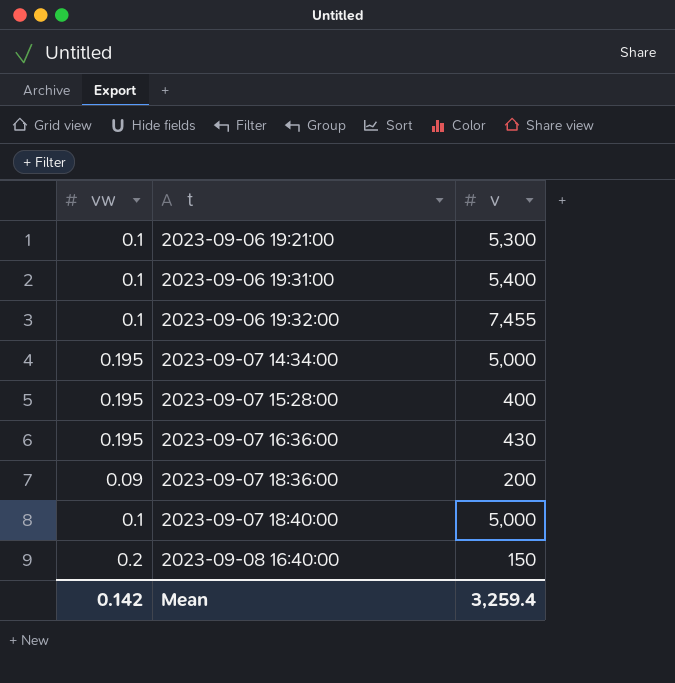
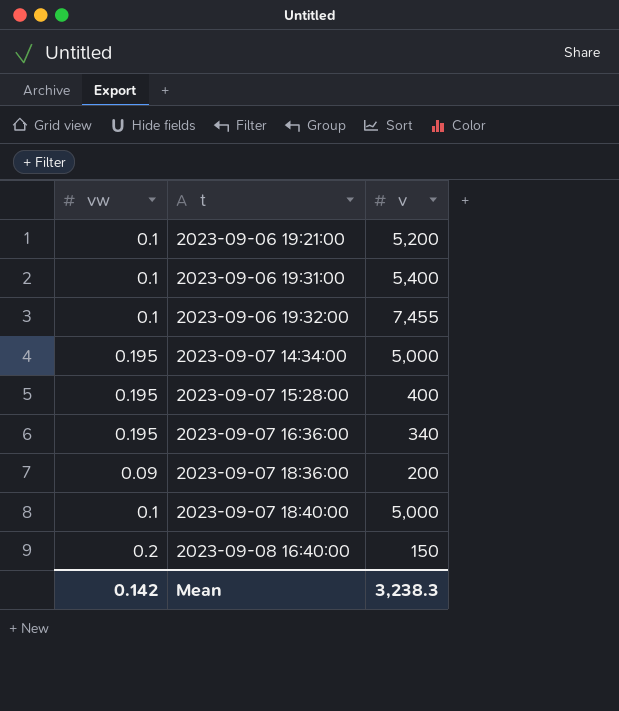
2023-09-06 19:21:00 | v: 5,300 -> 5,200
2023-09-07 16:36:00 | v: 430 -> 340
Mean | v: 3,259.4 -> 3,238.3

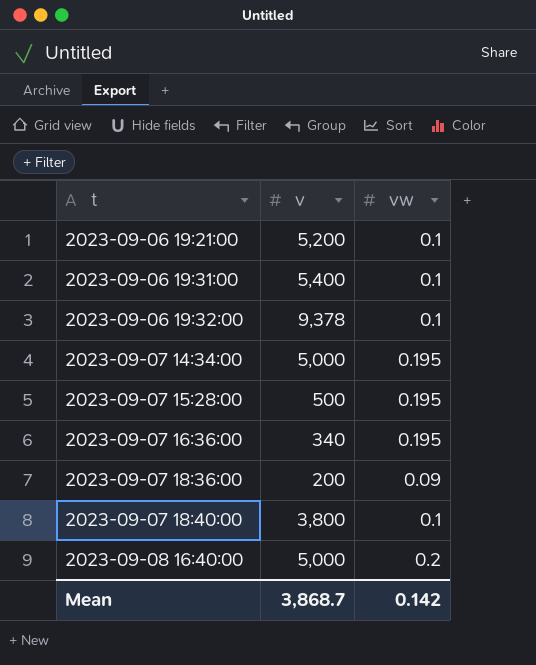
column vw | position: 1 -> 3
2023-09-06 19:32:00 | v: 7,455 -> 9,378
2023-09-07 15:28:00 | v: 400 -> 500
2023-09-07 18:40:00 | v: 5,000 -> 3,800
2023-09-08 16:40:00 | v: 150 -> 5,000
Mean | v: 3,238.3 -> 3,868.7

